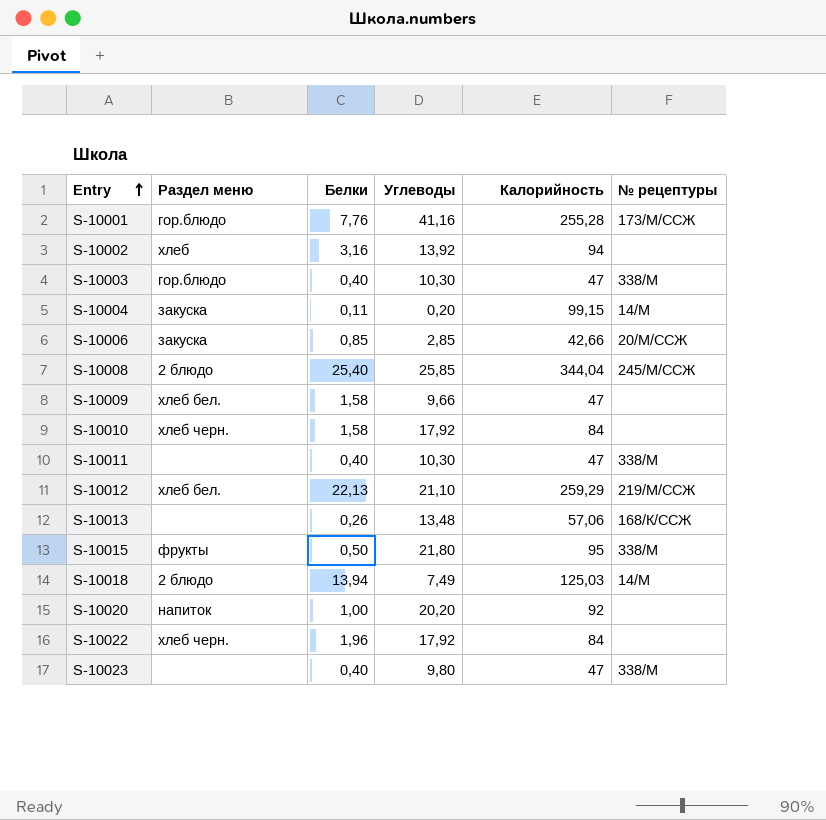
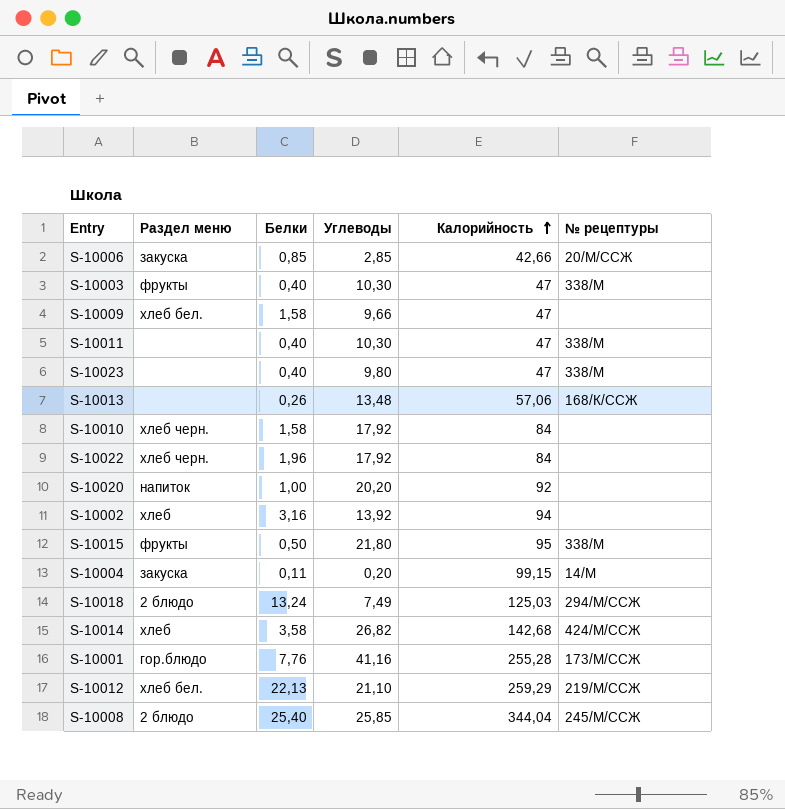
row order: Entry ascending -> Калорийность ascending
S-10003 | Раздел меню: гор.блюдо -> фрукты
S-10018 | Белки: 13,94 -> 13,24
S-10018 | № рецептуры: 14/М -> 294/М/ССЖ
row S-10014: none -> хлеб | 3,58 | 26,82 | 142,68 | 424/М/ССЖ

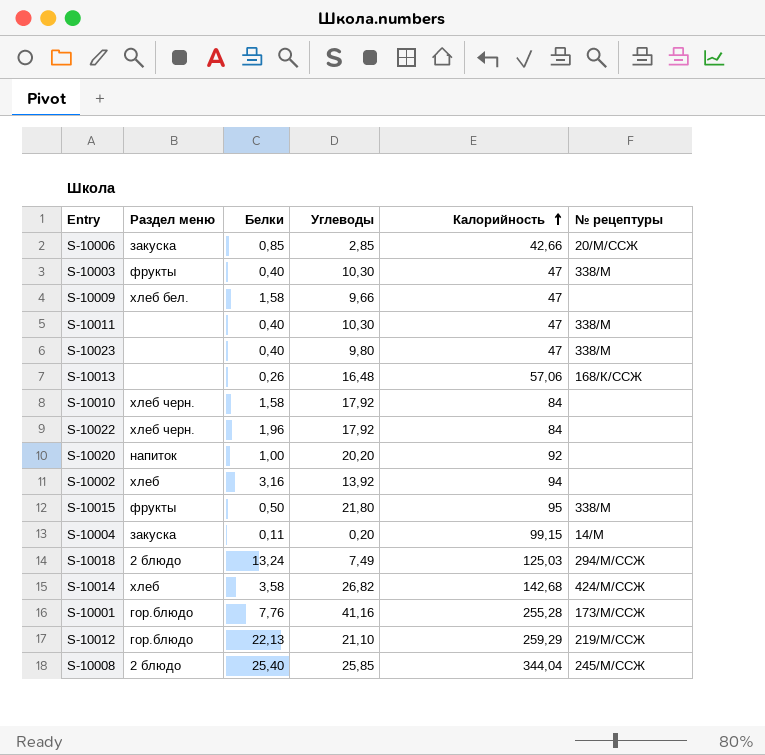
S-10013 | Углеводы: 13,48 -> 16,48
S-10012 | Раздел меню: хлеб бел. -> гор.блюдо

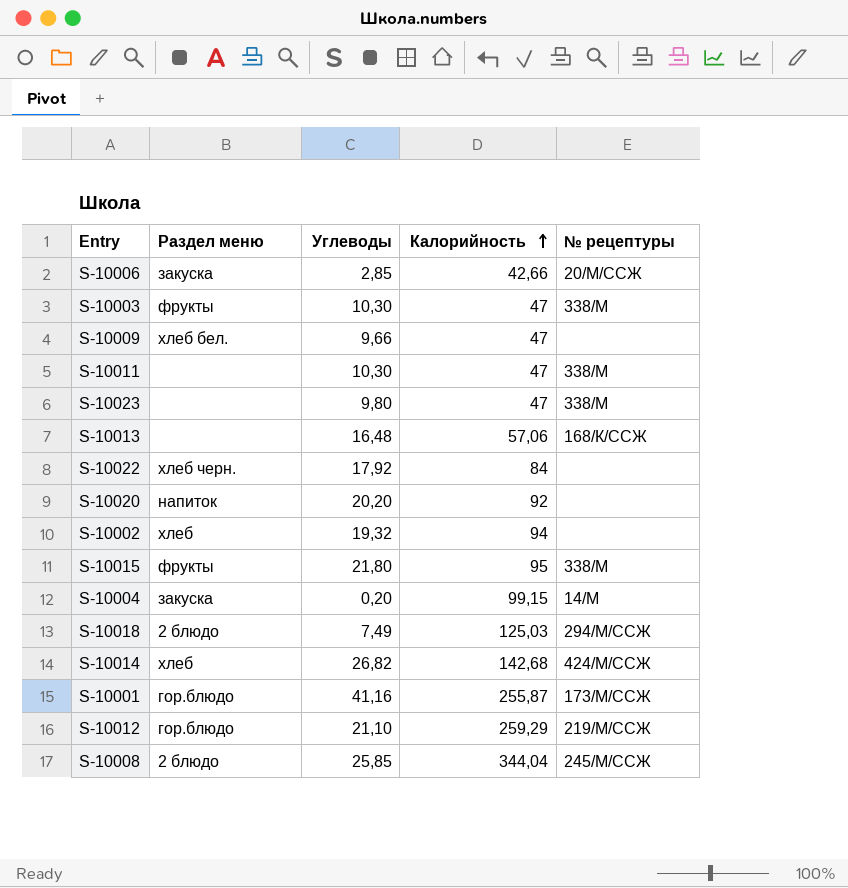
column Белки | position: 3 -> none
row S-10010: хлеб черн. | 1,58 | 17,92 | 84 | none -> none
S-10002 | Углеводы: 13,92 -> 19,32
S-10001 | Калорийность: 255,28 -> 255,87

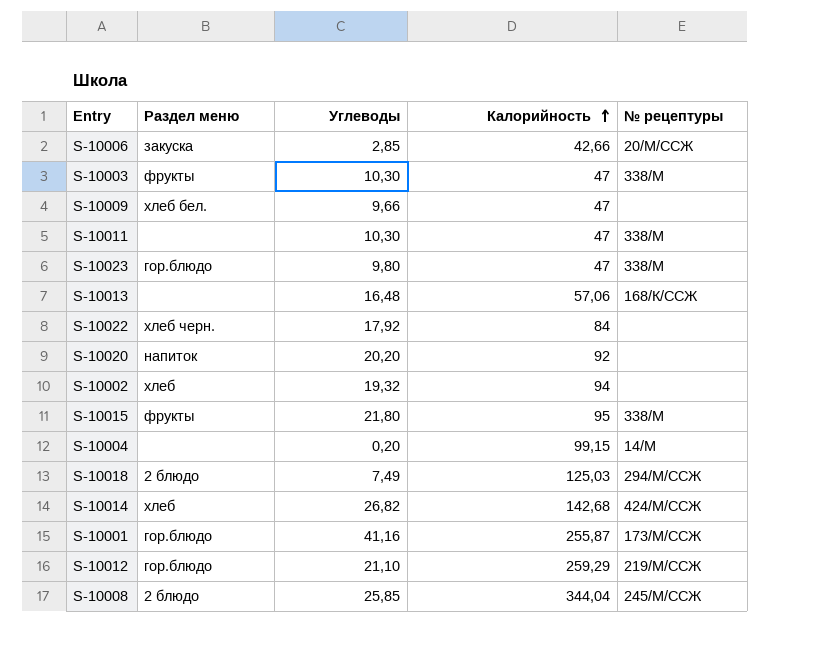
S-10023 | Раздел меню: none -> гор.блюдо
S-10004 | Раздел меню: закуска -> none

